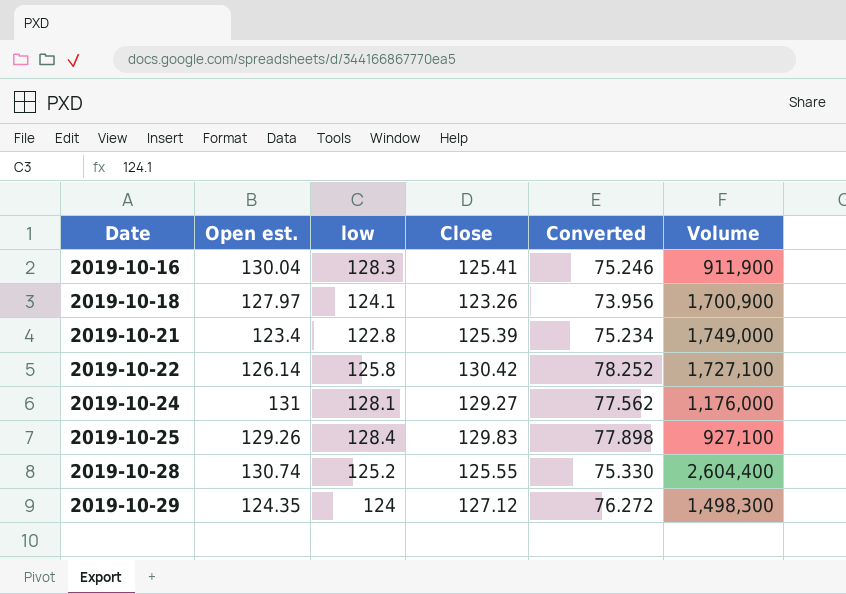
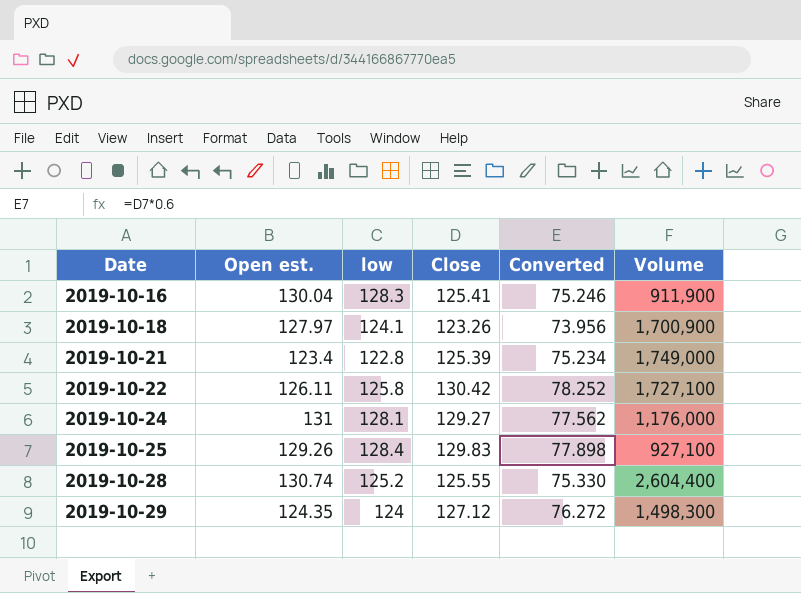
2019-10-22 | Open est.: 126.14 -> 126.11

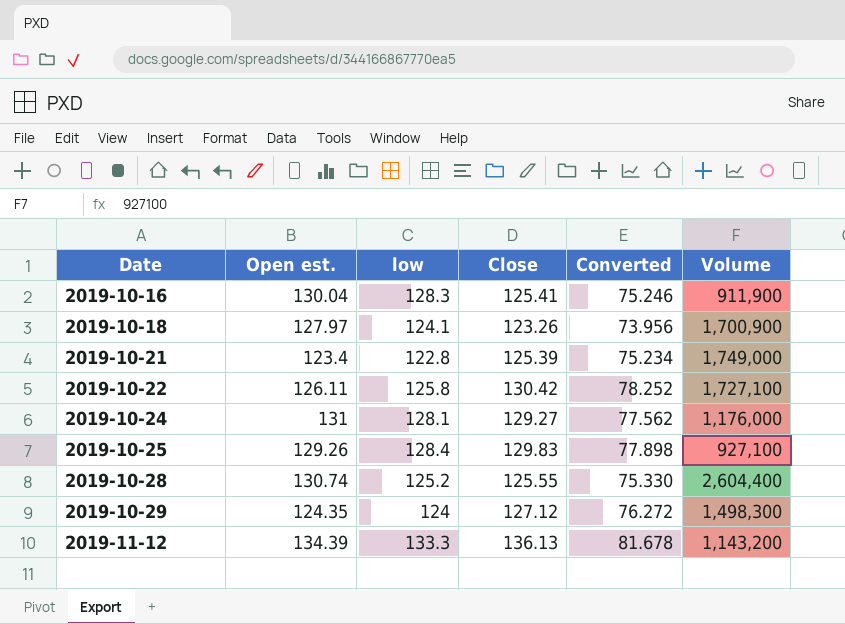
row 2019-11-12: none -> 134.39 | 133.3 | 136.13 | 81.678 | 1,143,200

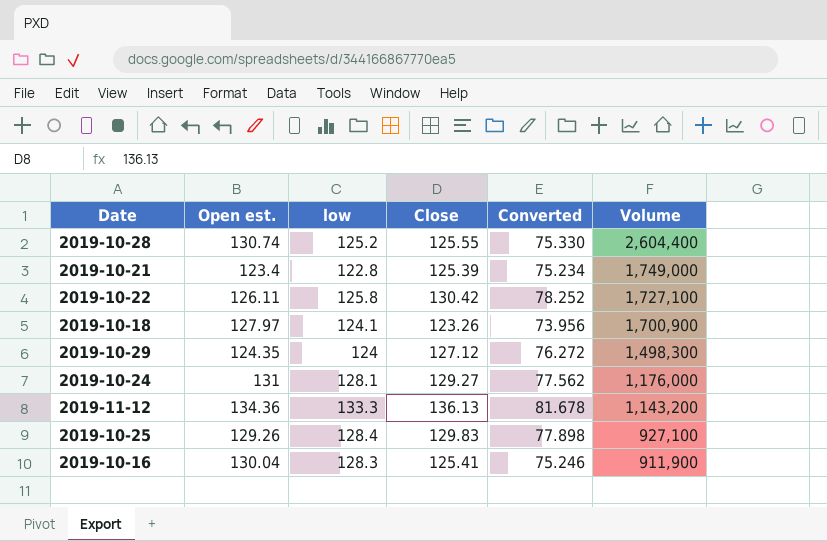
row order: Date ascending -> Volume descending
2019-11-12 | Open est.: 134.39 -> 134.36

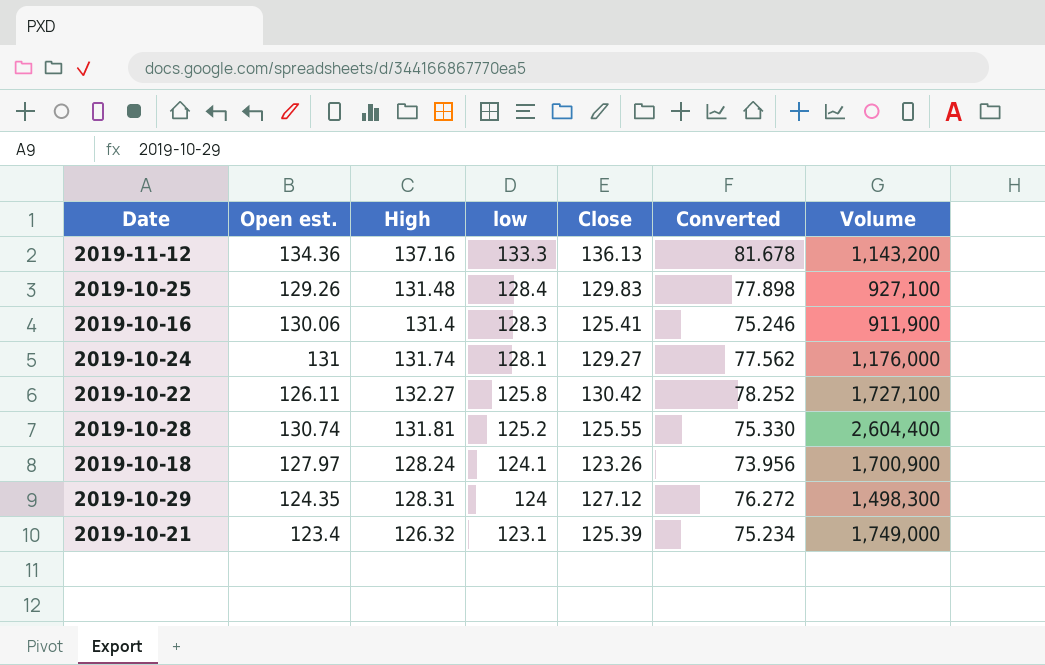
row order: Volume descending -> low descending
column High | position: none -> 3
2019-10-16 | Open est.: 130.04 -> 130.06
2019-10-21 | low: 122.8 -> 123.1

